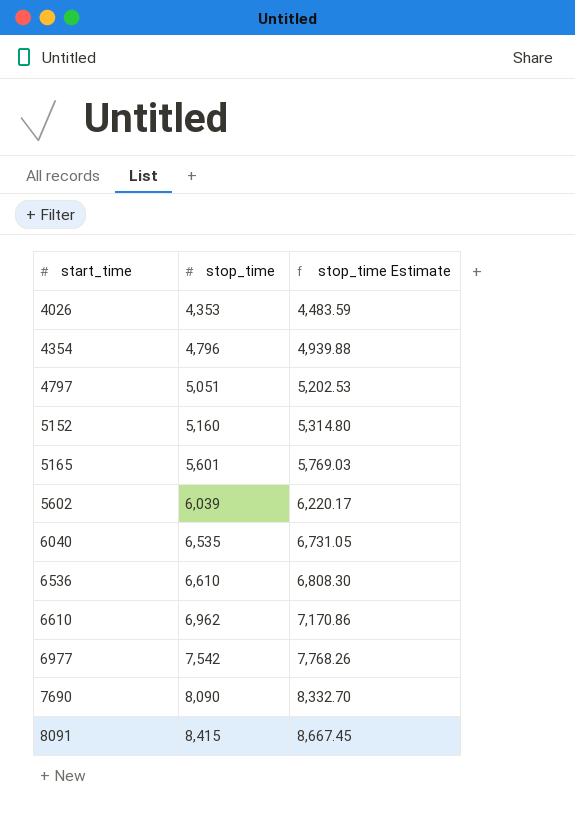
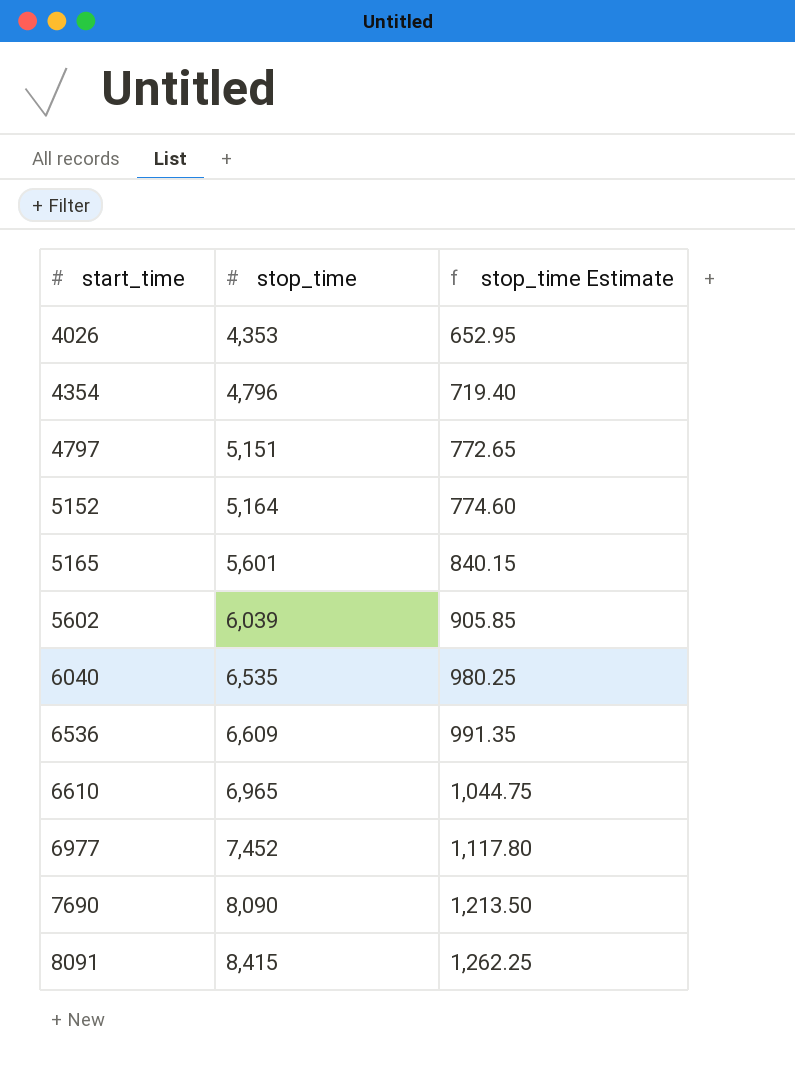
column stop_time Estimate | formula: [stop_time] * 1.03 -> [stop_time] * 0.15
4797 | stop_time: 5,051 -> 5,151
5152 | stop_time: 5,160 -> 5,164
6536 | stop_time: 6,610 -> 6,609
6610 | stop_time: 6,962 -> 6,965
6977 | stop_time: 7,542 -> 7,452

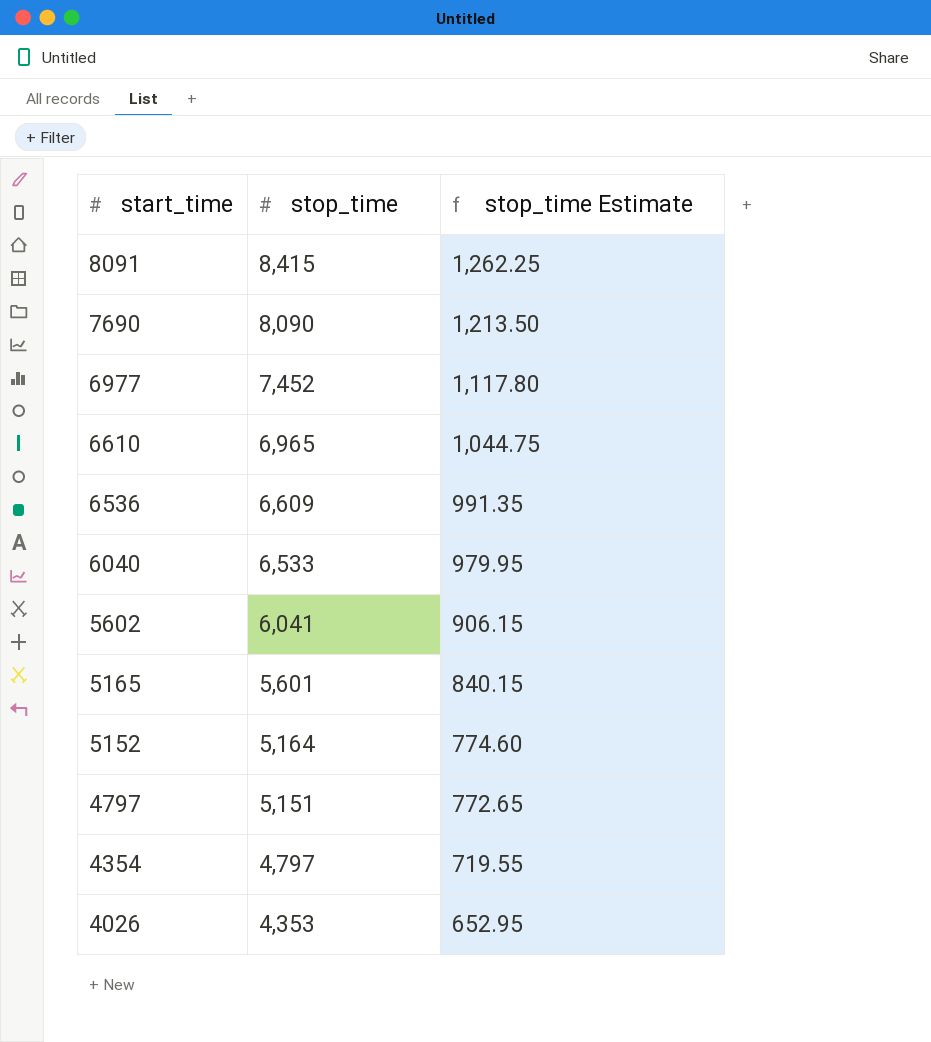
row order: start_time ascending -> start_time descending
6040 | stop_time: 6,535 -> 6,533
6040 | stop_time Estimate: 980.25 -> 979.95
5602 | stop_time: 6,039 -> 6,041
5602 | stop_time Estimate: 905.85 -> 906.15
4354 | stop_time: 4,796 -> 4,797
4354 | stop_time Estimate: 719.40 -> 719.55

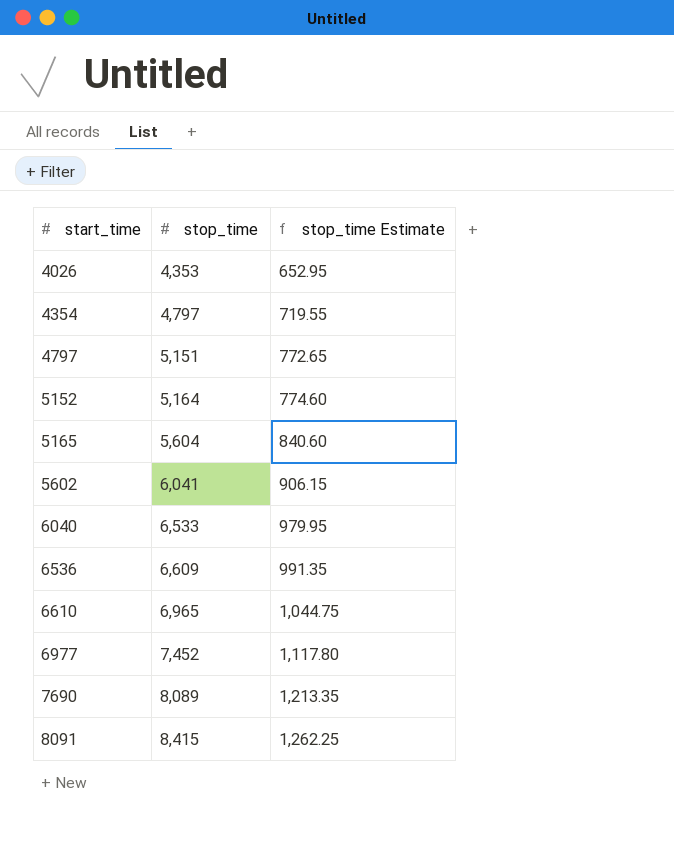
row order: start_time descending -> start_time ascending
5165 | stop_time: 5,601 -> 5,604
5165 | stop_time Estimate: 840.15 -> 840.60
7690 | stop_time: 8,090 -> 8,089
7690 | stop_time Estimate: 1,213.50 -> 1,213.35

